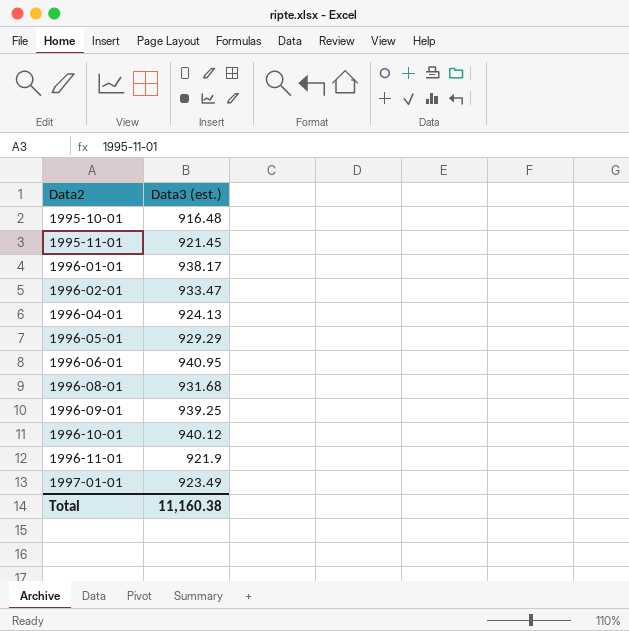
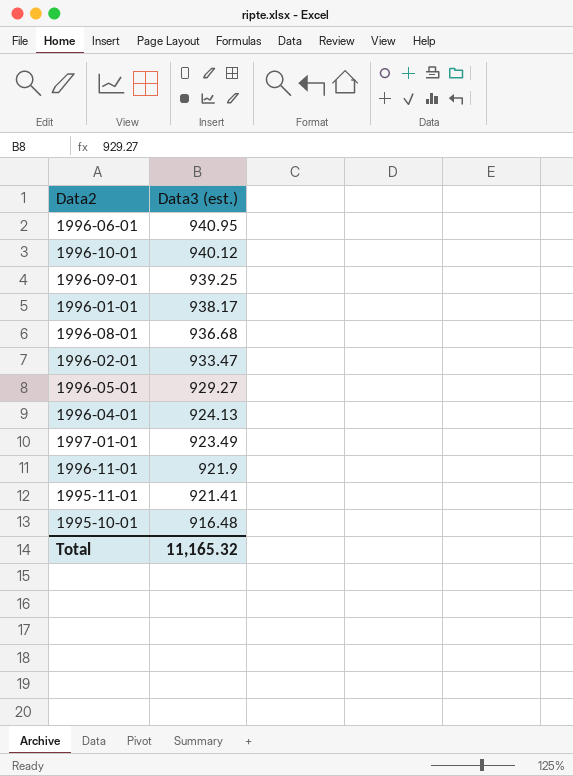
row order: Data2 ascending -> Data3 (est.) descending
1996-08-01 | Data3 (est.): 931.68 -> 936.68
1996-05-01 | Data3 (est.): 929.29 -> 929.27
1995-11-01 | Data3 (est.): 921.45 -> 921.41
Total | Data3 (est.): 11,160.38 -> 11,165.32

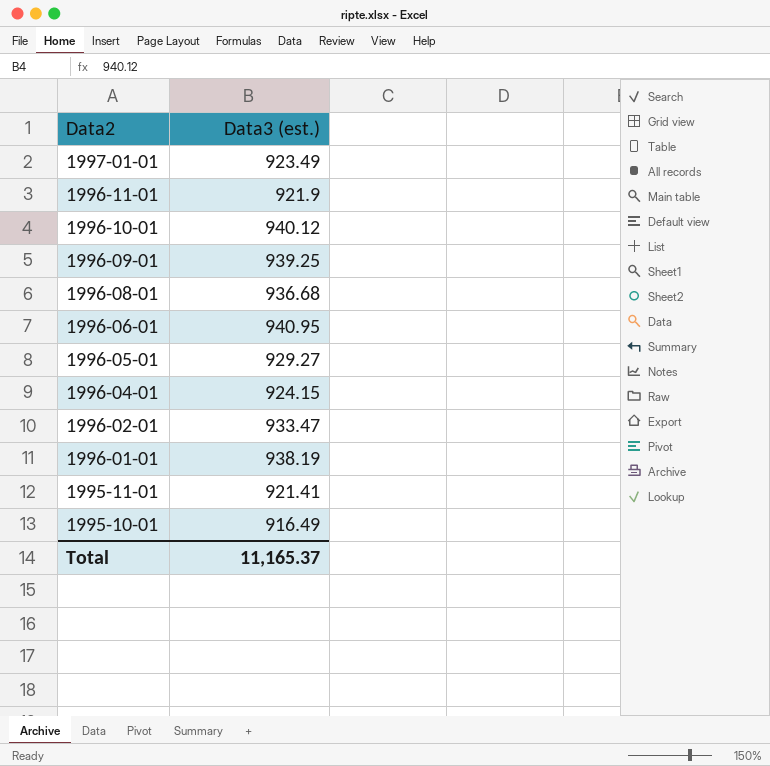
row order: Data3 (est.) descending -> Data2 descending
1996-04-01 | Data3 (est.): 924.13 -> 924.15
1996-01-01 | Data3 (est.): 938.17 -> 938.19
1995-10-01 | Data3 (est.): 916.48 -> 916.49
Total | Data3 (est.): 11,165.32 -> 11,165.37

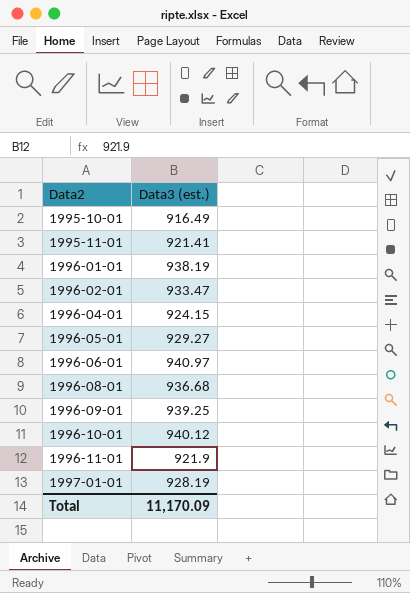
row order: Data2 descending -> Data2 ascending
1996-06-01 | Data3 (est.): 940.95 -> 940.97
1997-01-01 | Data3 (est.): 923.49 -> 928.19
Total | Data3 (est.): 11,165.37 -> 11,170.09

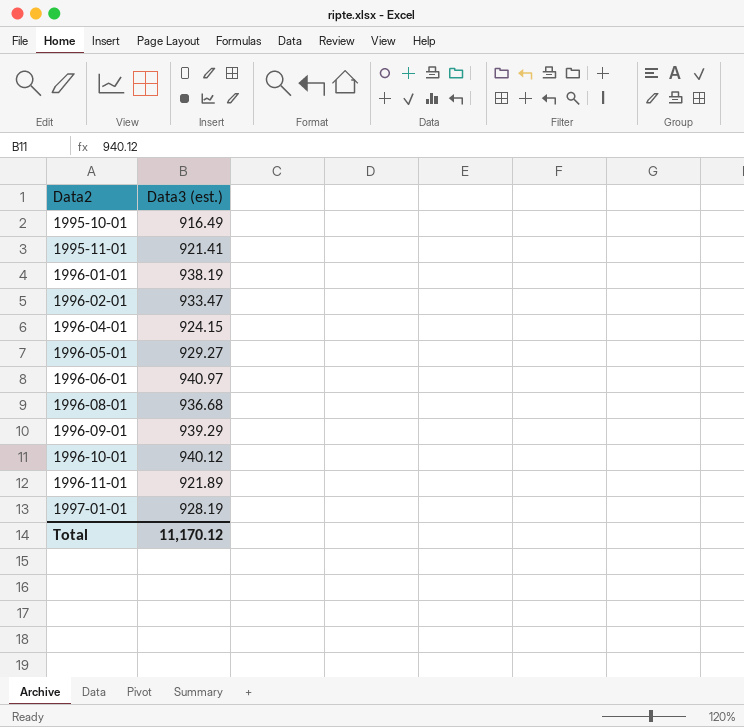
1996-09-01 | Data3 (est.): 939.25 -> 939.29
1996-11-01 | Data3 (est.): 921.9 -> 921.89
Total | Data3 (est.): 11,170.09 -> 11,170.12

